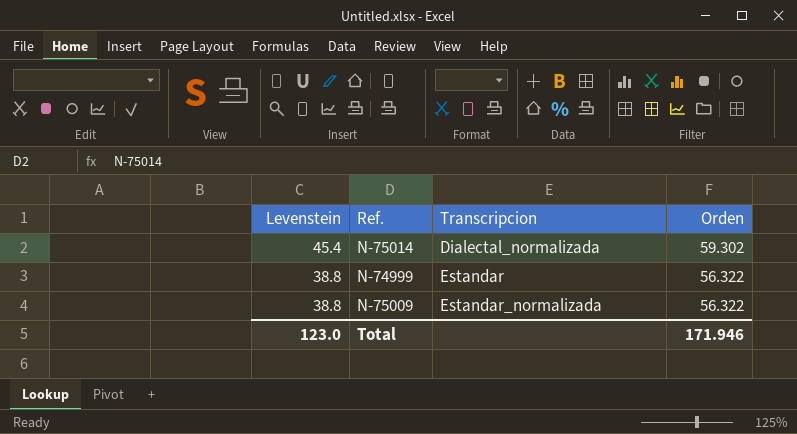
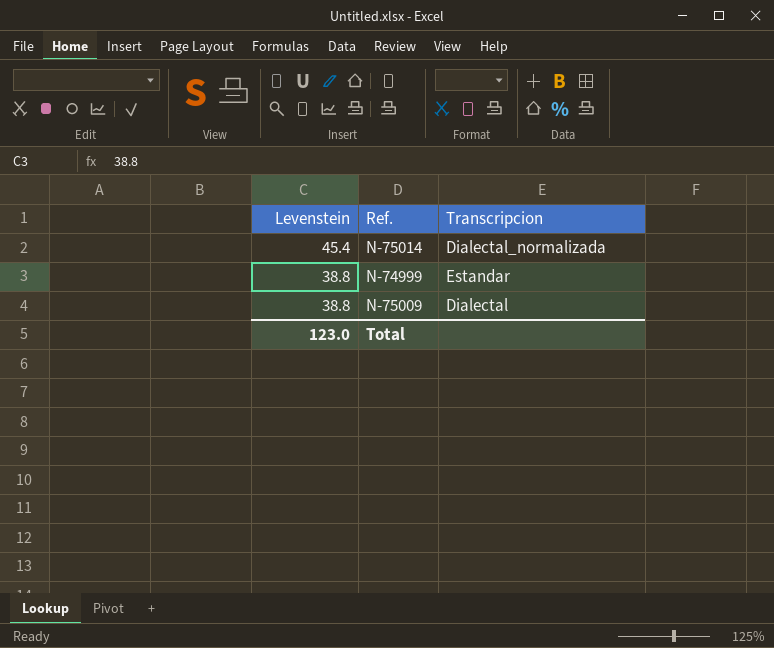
column Orden | position: 4 -> none
N-75009 | Transcripcion: Estandar_normalizada -> Dialectal

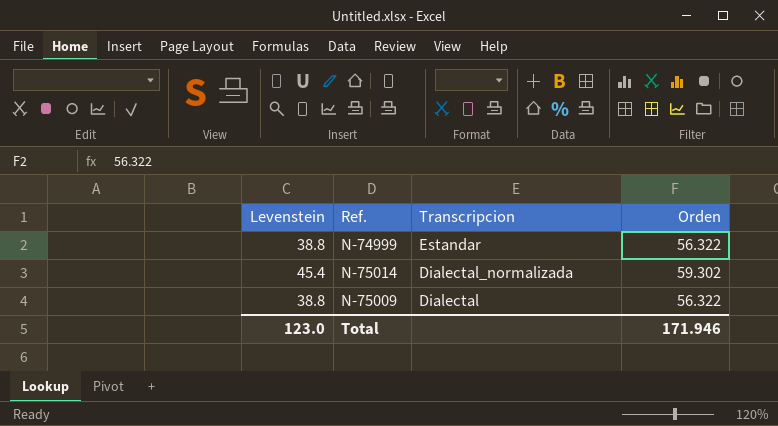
row order: Levenstein descending -> Transcripcion descending
column Orden | position: none -> 4

